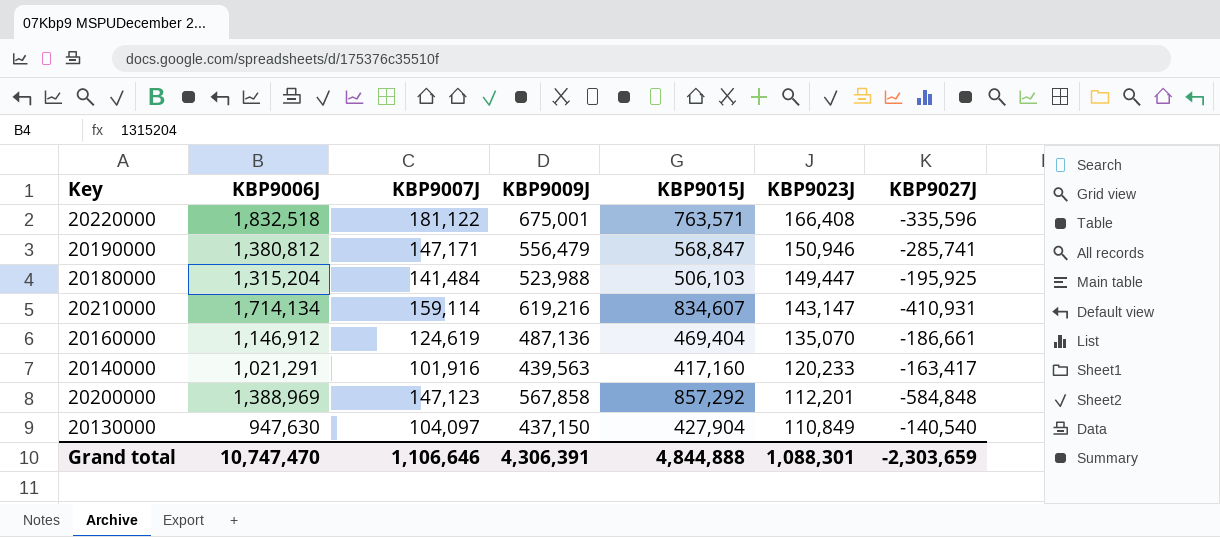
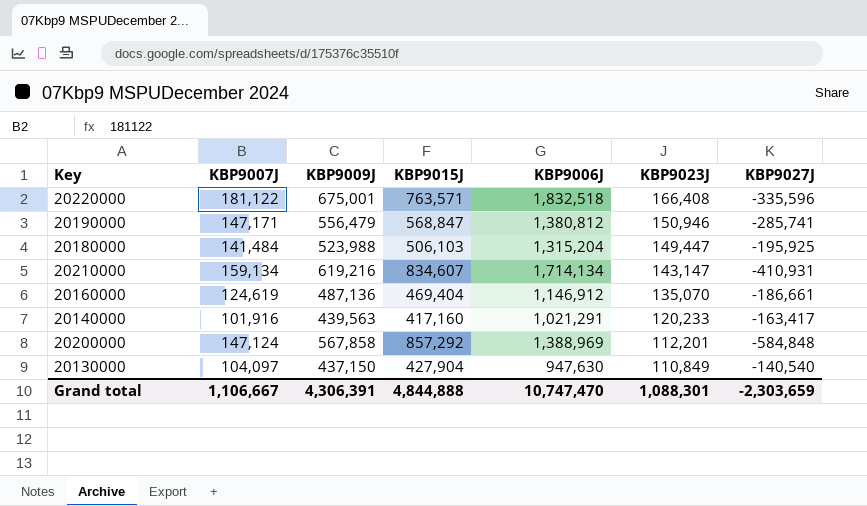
column KBP9006J | position: 2 -> 5
20210000 | KBP9007J: 159,114 -> 159,134
20200000 | KBP9007J: 147,123 -> 147,124
Grand total | KBP9007J: 1,106,646 -> 1,106,667

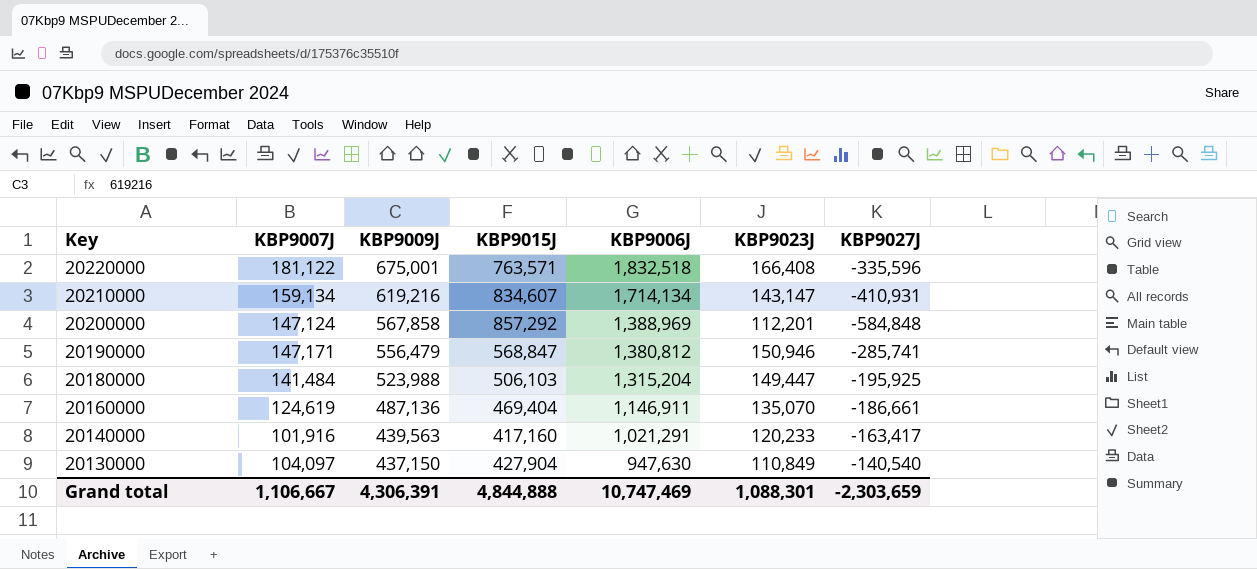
row order: KBP9023J descending -> Key descending
20160000 | KBP9006J: 1,146,912 -> 1,146,911
Grand total | KBP9006J: 10,747,470 -> 10,747,469

